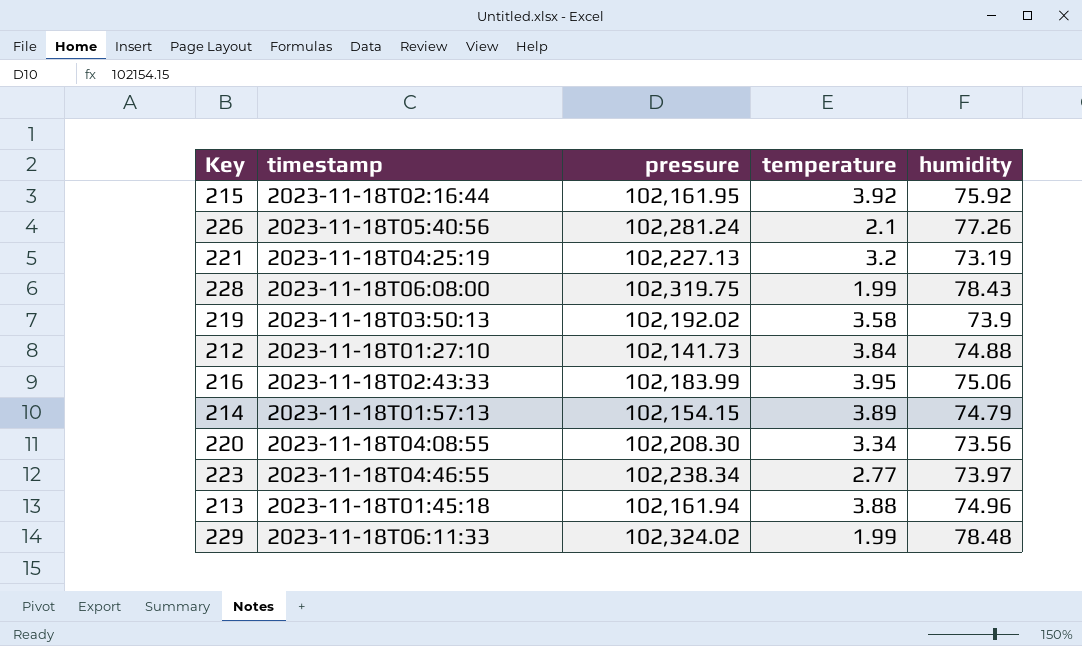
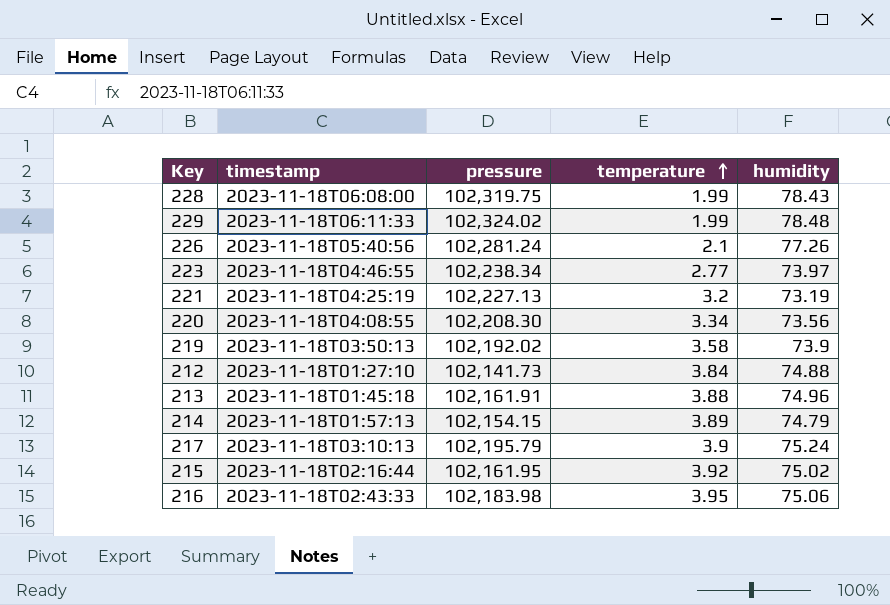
row order: none -> temperature ascending
213 | pressure: 102,161.94 -> 102,161.91
row 217: none -> 2023-11-18T03:10:13 | 102,195.79 | 3.9 | 75.24
215 | humidity: 75.92 -> 75.02
216 | pressure: 102,183.99 -> 102,183.98

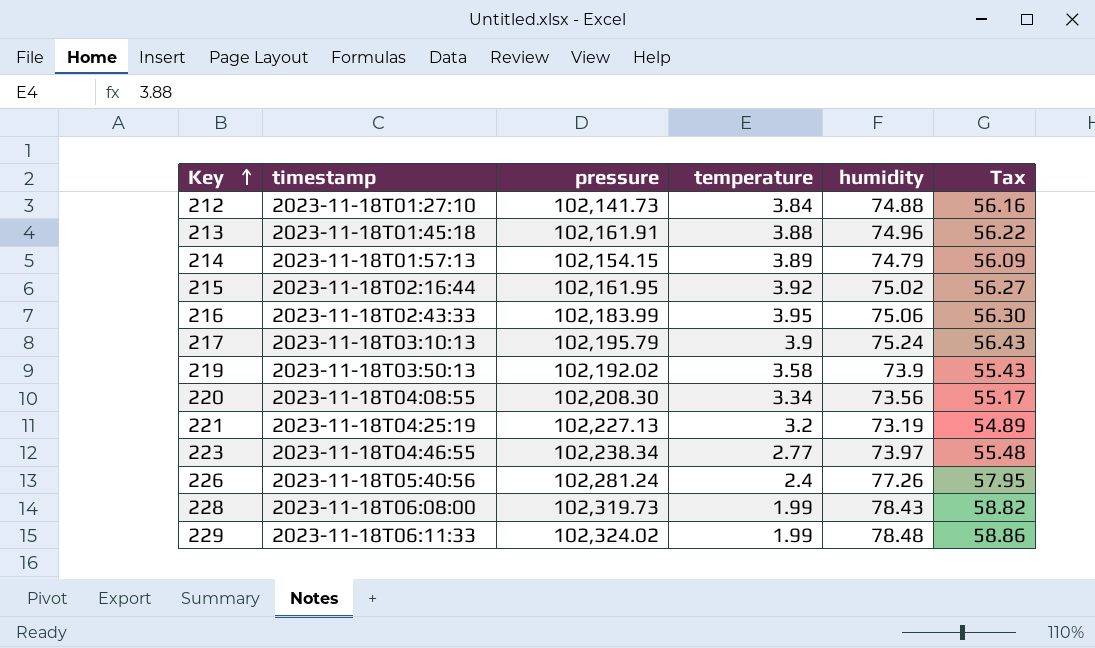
row order: temperature ascending -> Key ascending
column Tax | formula: none -> [humidity] * 0.75
216 | pressure: 102,183.98 -> 102,183.99
226 | temperature: 2.1 -> 2.4
228 | pressure: 102,319.75 -> 102,319.73

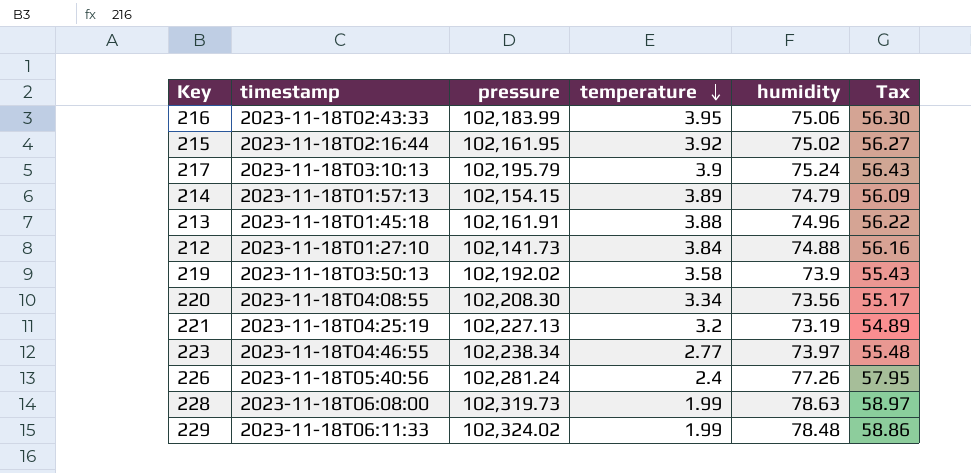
row order: Key ascending -> temperature descending
228 | humidity: 78.43 -> 78.63
228 | Tax: 58.82 -> 58.97

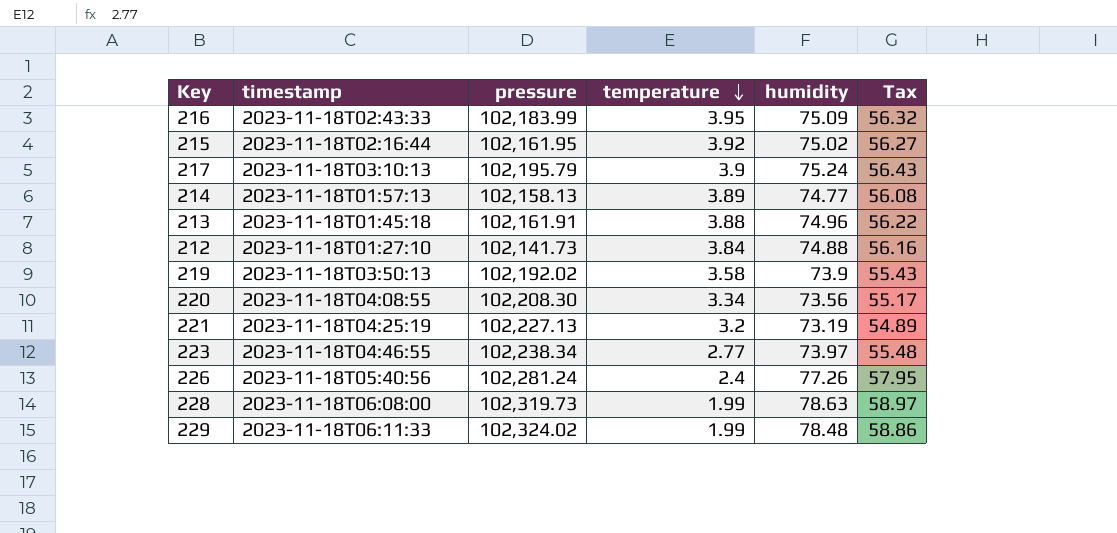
216 | humidity: 75.06 -> 75.09
216 | Tax: 56.30 -> 56.32
214 | pressure: 102,154.15 -> 102,158.13
214 | humidity: 74.79 -> 74.77
214 | Tax: 56.09 -> 56.08

